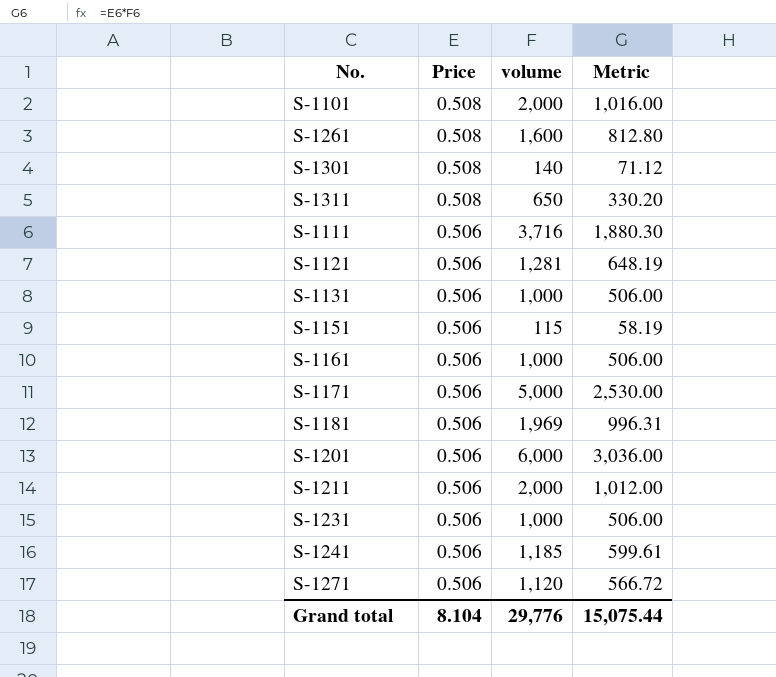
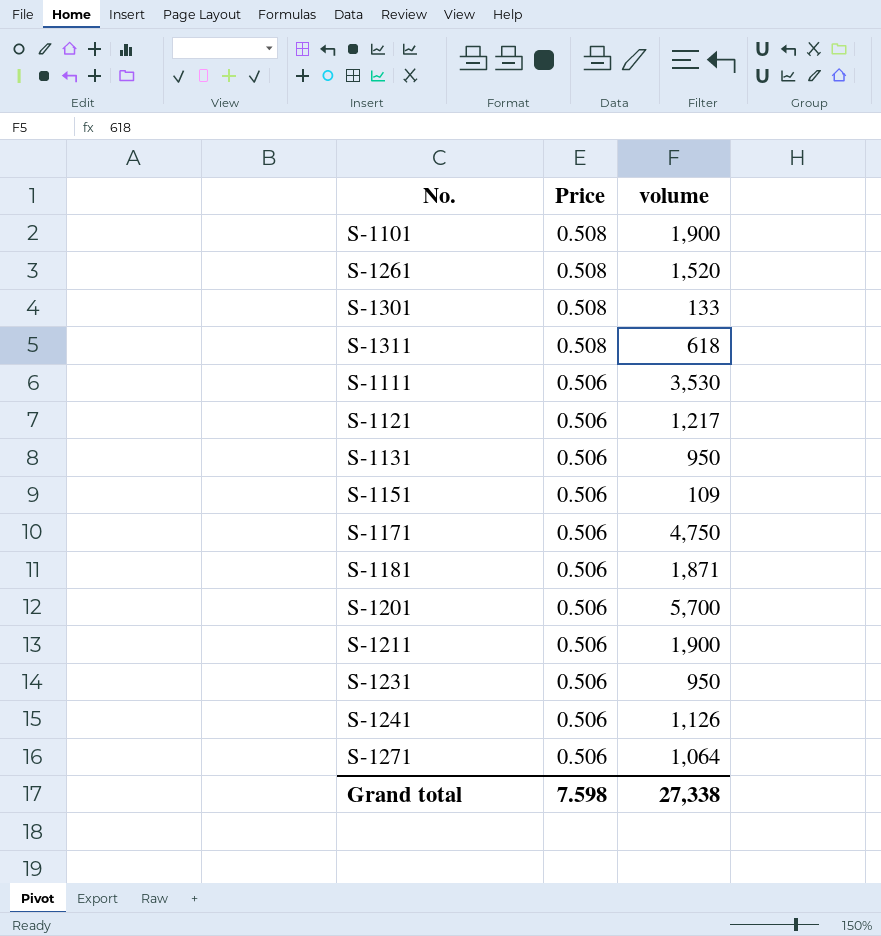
column Metric | formula: [Price] * [volume] -> none
row S-1161: 0.506 | 1,000 | 506.00 -> none
S-1101 | volume: 2,000 -> 1,900
S-1261 | volume: 1,600 -> 1,520
S-1301 | volume: 140 -> 133
S-1311 | volume: 650 -> 618
S-1111 | volume: 3,716 -> 3,530
S-1121 | volume: 1,281 -> 1,217
S-1131 | volume: 1,000 -> 950
S-1151 | volume: 115 -> 109
S-1171 | volume: 5,000 -> 4,750
S-1181 | volume: 1,969 -> 1,871
S-1201 | volume: 6,000 -> 5,700
S-1211 | volume: 2,000 -> 1,900
S-1231 | volume: 1,000 -> 950
S-1241 | volume: 1,185 -> 1,126
S-1271 | volume: 1,120 -> 1,064
Grand total | Price: 8.104 -> 7.598
Grand total | volume: 29,776 -> 27,338

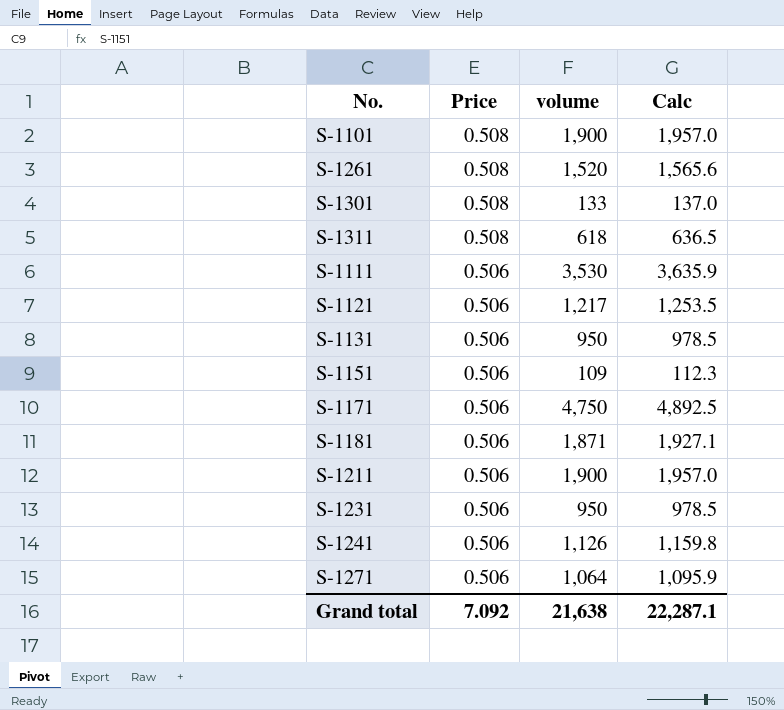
column Calc | formula: none -> [volume] * 1.03
row S-1201: 0.506 | 5,700 -> none
Grand total | Price: 7.598 -> 7.092
Grand total | volume: 27,338 -> 21,638

